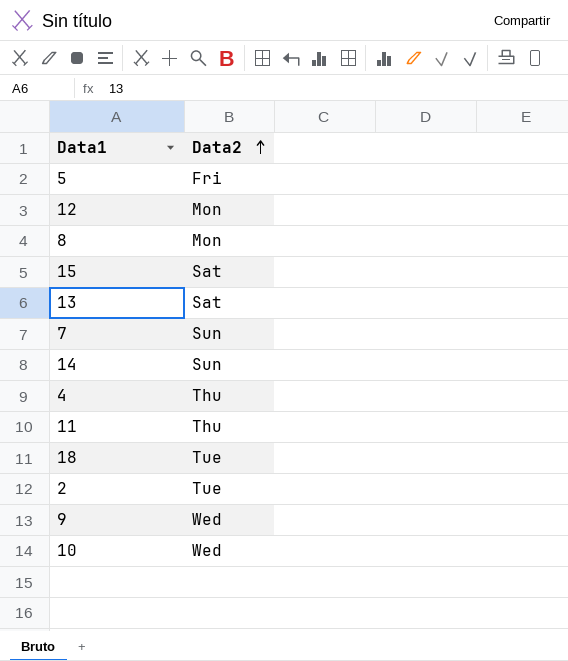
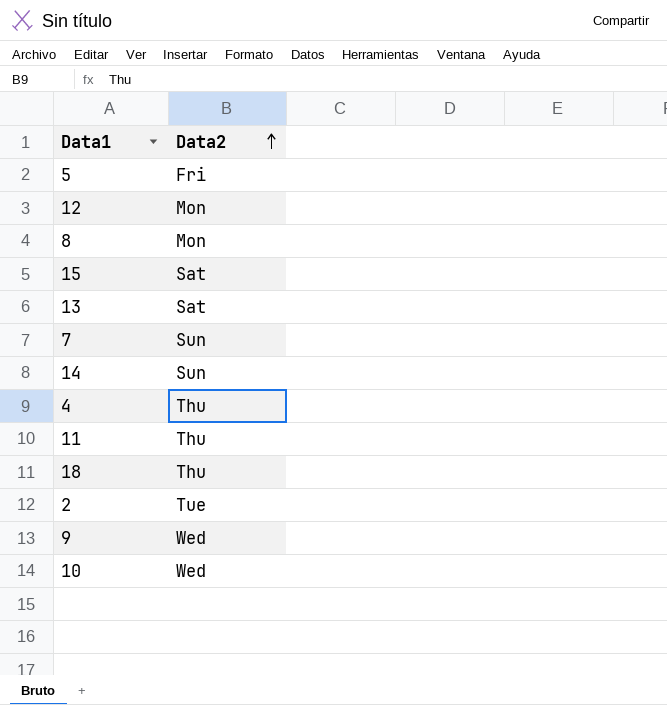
18 | Data2: Tue -> Thu

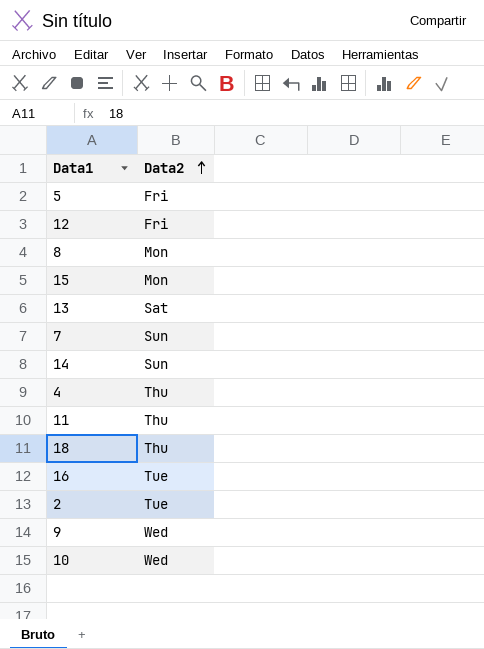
12 | Data2: Mon -> Fri
15 | Data2: Sat -> Mon
row 16: none -> Tue

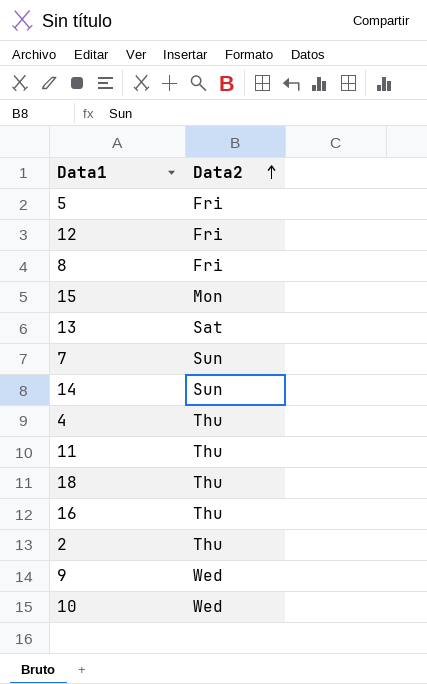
8 | Data2: Mon -> Fri
16 | Data2: Tue -> Thu
2 | Data2: Tue -> Thu

